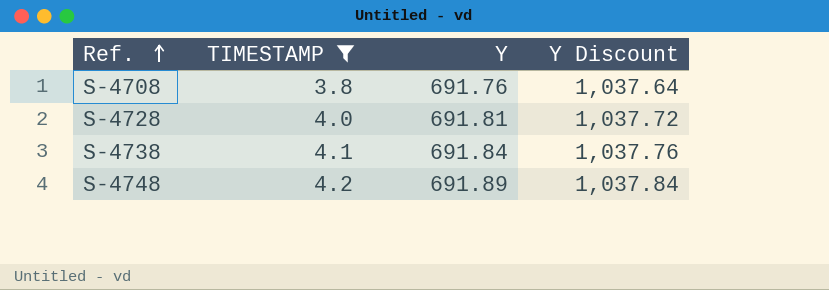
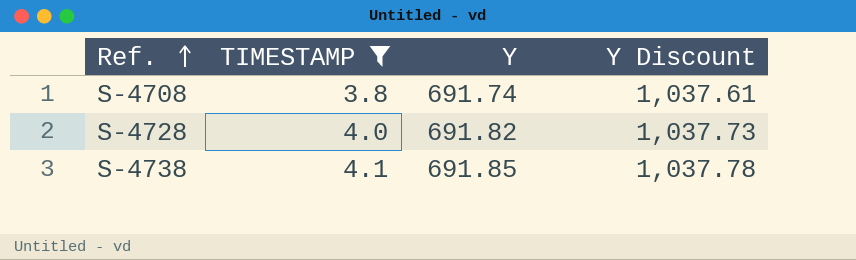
row S-4748: 4.2 | 691.89 | 1,037.84 -> none
S-4708 | Y: 691.76 -> 691.74
S-4708 | Y Discount: 1,037.64 -> 1,037.61
S-4728 | Y: 691.81 -> 691.82
S-4728 | Y Discount: 1,037.72 -> 1,037.73
S-4738 | Y: 691.84 -> 691.85
S-4738 | Y Discount: 1,037.76 -> 1,037.78

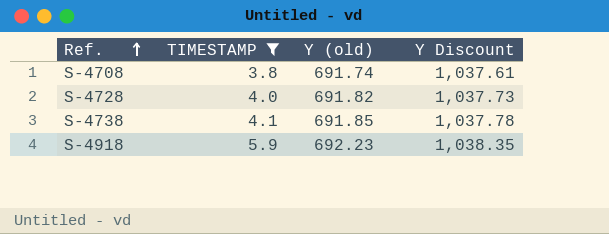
column name: Y -> Y (old)
row S-4918: none -> 5.9 | 692.23 | 1,038.35

